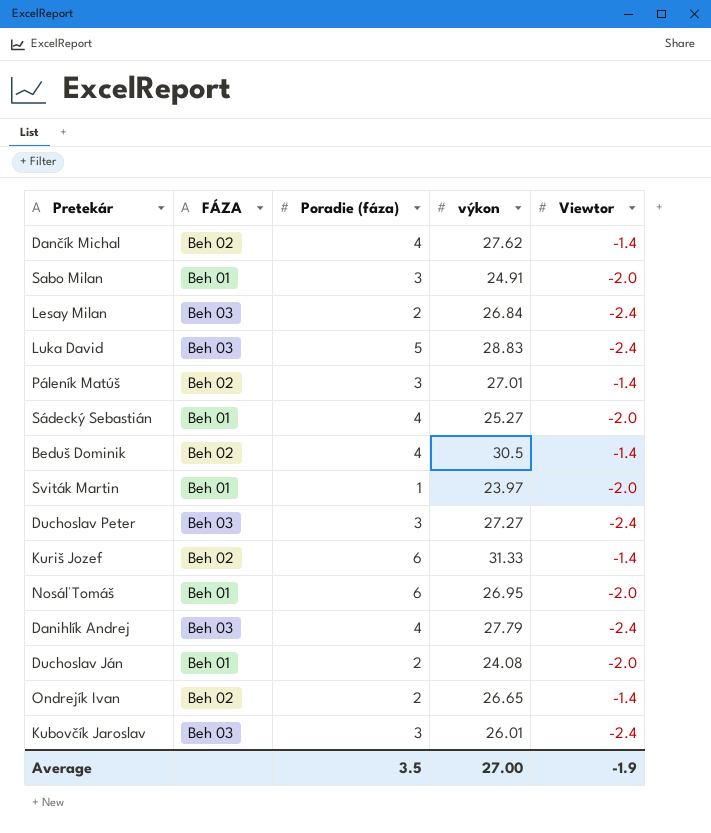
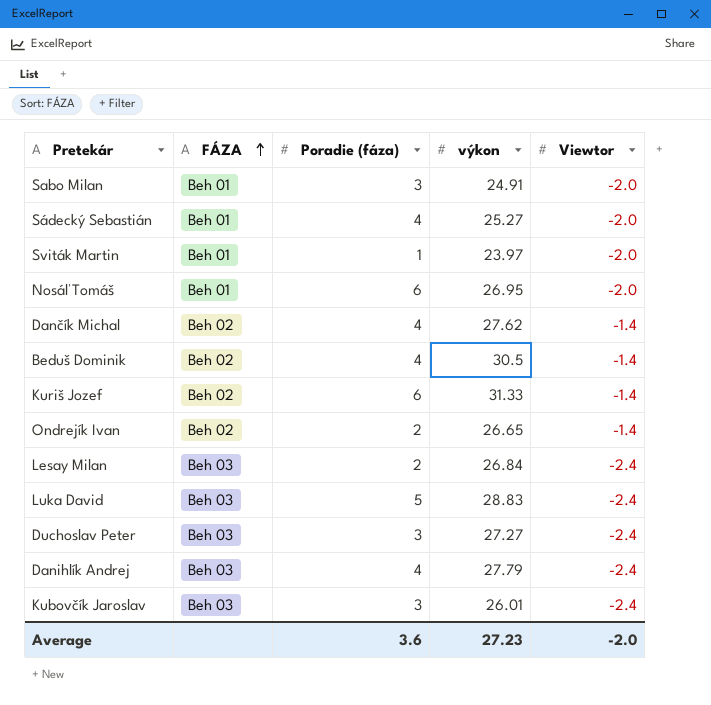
row order: none -> FÁZA ascending
row Páleník Matúš: Beh 02 | 3 | 27.01 | -1.4 -> none
row Duchoslav Ján: Beh 01 | 2 | 24.08 | -2.0 -> none
Average | Poradie (fáza): 3.5 -> 3.6
Average | výkon: 27.00 -> 27.23
Average | Viewtor: -1.9 -> -2.0

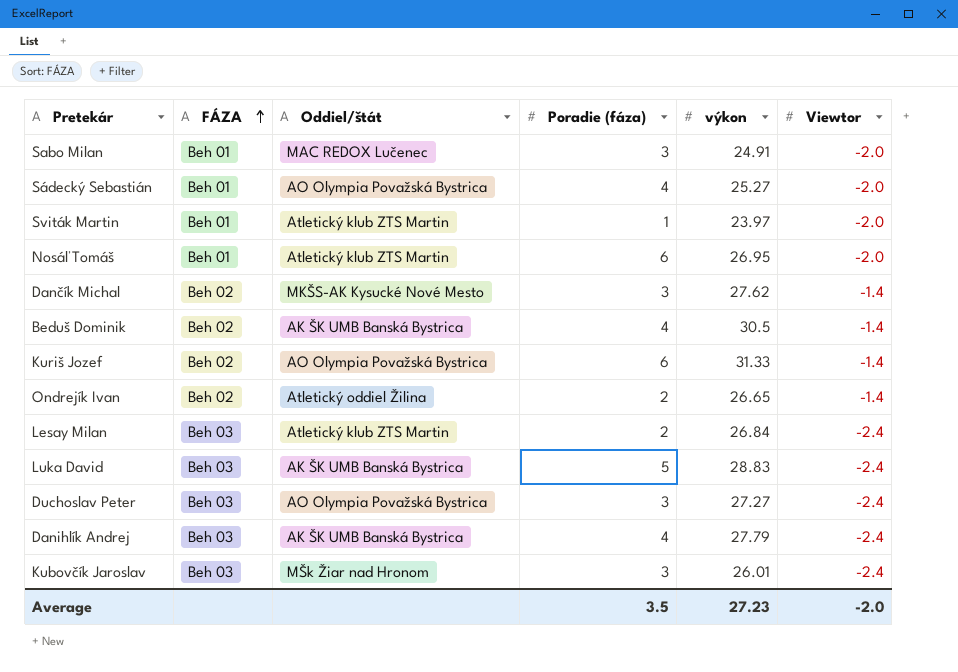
column Oddiel/štát | position: none -> 3
Dančík Michal | Poradie (fáza): 4 -> 3
Average | Poradie (fáza): 3.6 -> 3.5

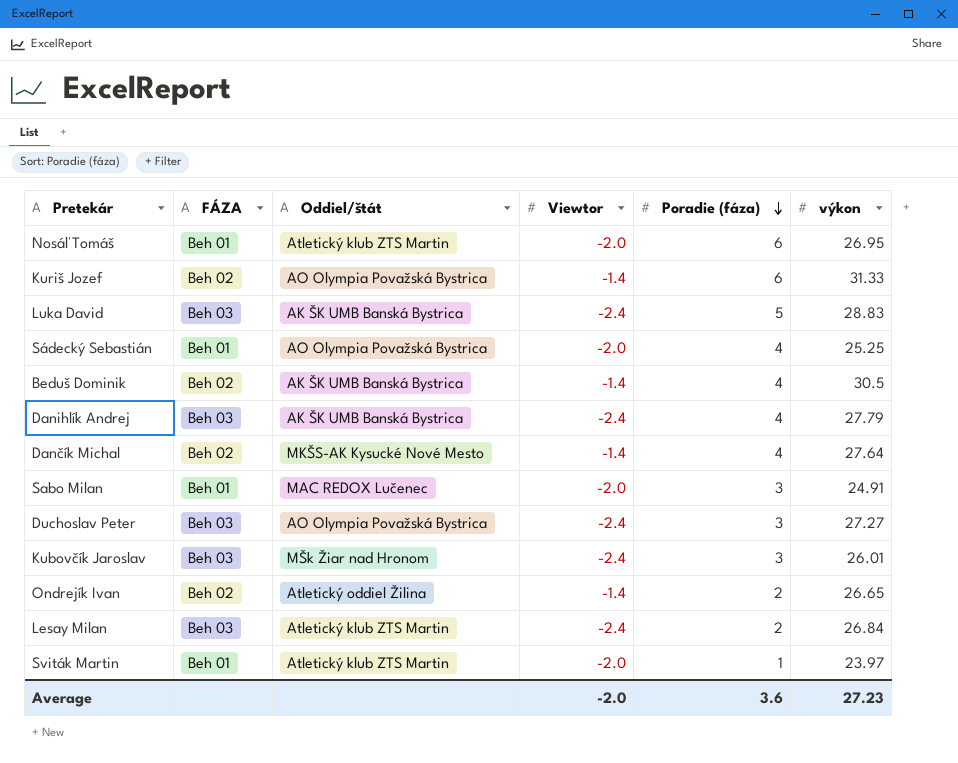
row order: FÁZA ascending -> Poradie (fáza) descending
column Viewtor | position: 6 -> 4
Sádecký Sebastián | výkon: 25.27 -> 25.25
Dančík Michal | Poradie (fáza): 3 -> 4
Dančík Michal | výkon: 27.62 -> 27.64
Average | Poradie (fáza): 3.5 -> 3.6

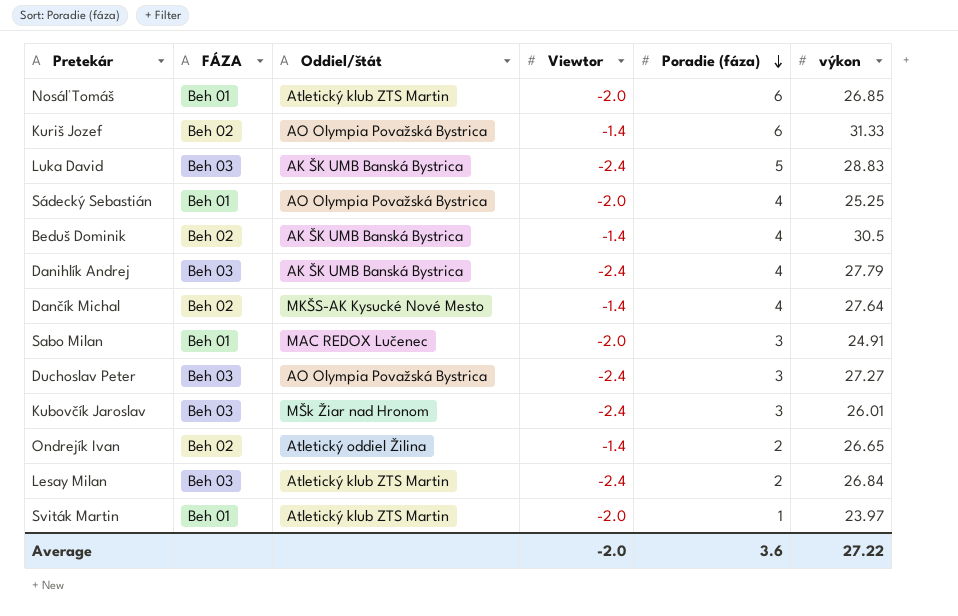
Nosáľ Tomáš | výkon: 26.95 -> 26.85
Average | výkon: 27.23 -> 27.22

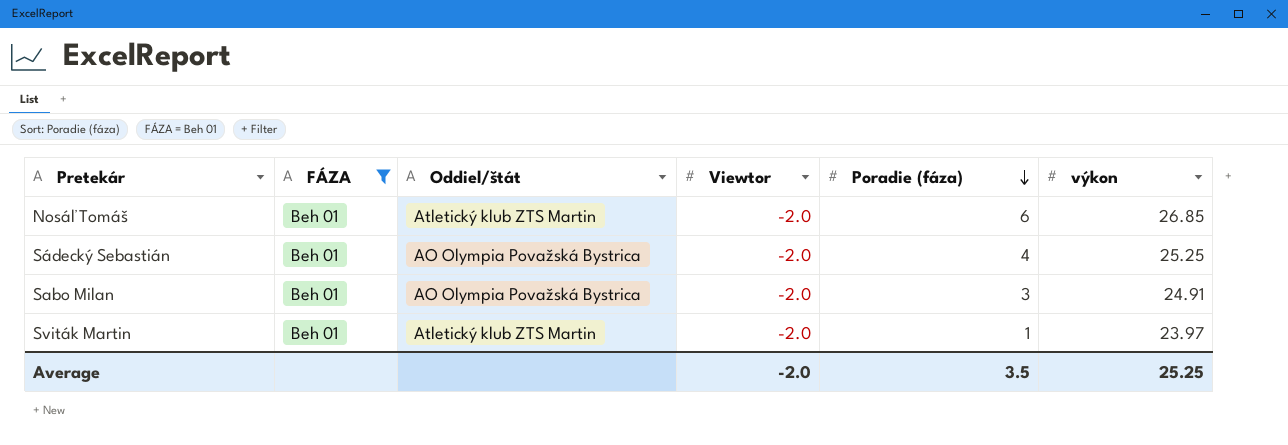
filter: none -> FÁZA = Beh 01
Sabo Milan | Oddiel/štát: MAC REDOX Lučenec -> AO Olympia Považská Bystrica
Average | Poradie (fáza): 3.6 -> 3.5
Average | výkon: 27.22 -> 25.25

